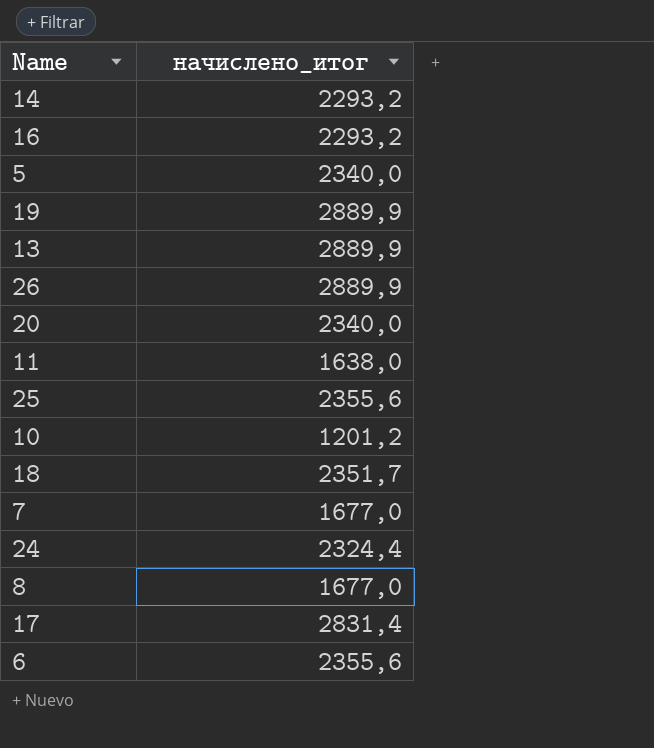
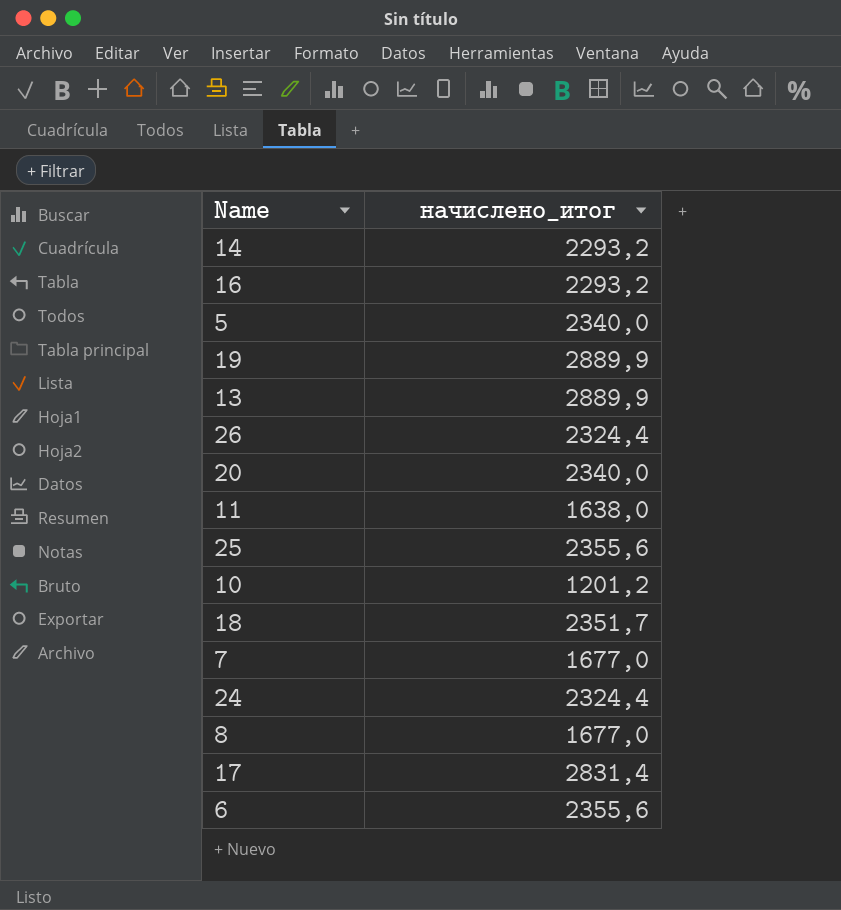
26 | начислено_итог: 2889,9 -> 2324,4

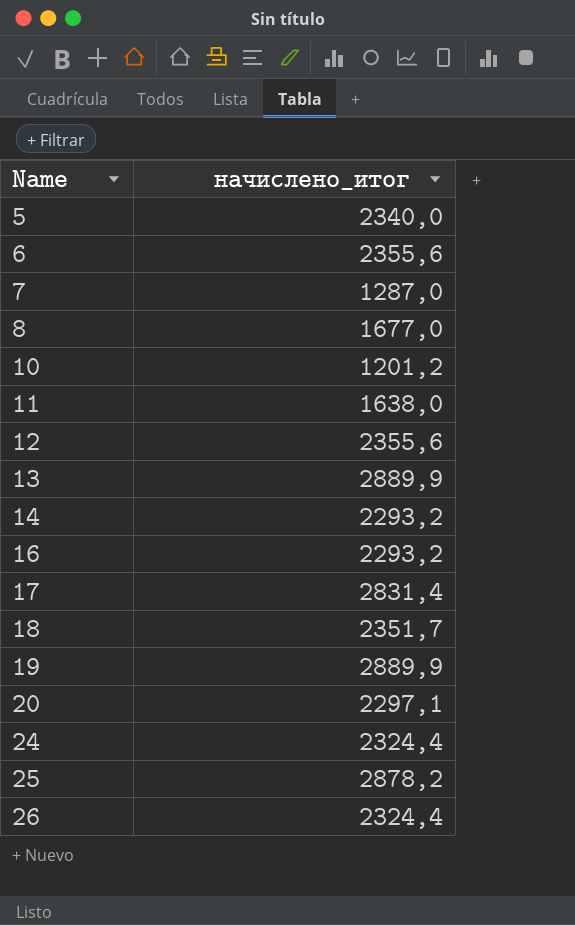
row order: none -> Name ascending
7 | начислено_итог: 1677,0 -> 1287,0
row 12: none -> 2355,6
20 | начислено_итог: 2340,0 -> 2297,1
25 | начислено_итог: 2355,6 -> 2878,2

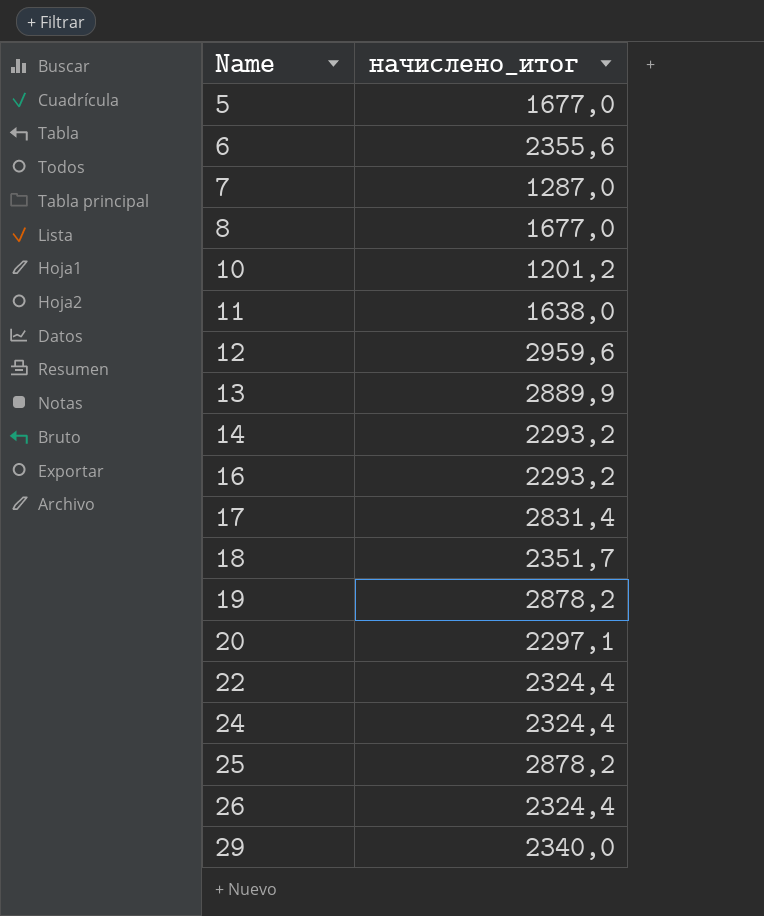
5 | начислено_итог: 2340,0 -> 1677,0
12 | начислено_итог: 2355,6 -> 2959,6
19 | начислено_итог: 2889,9 -> 2878,2
row 22: none -> 2324,4
row 29: none -> 2340,0

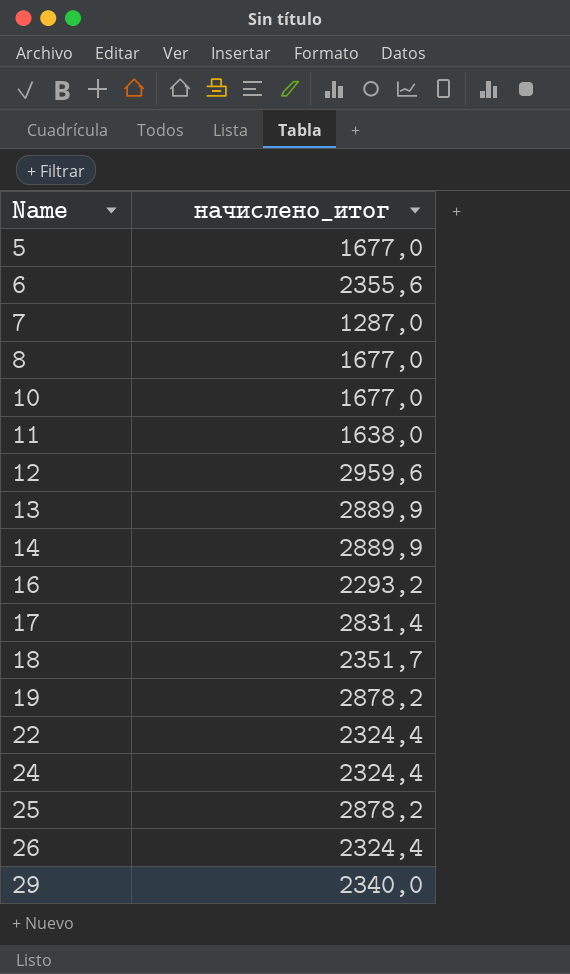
row 20: 2297,1 -> none
10 | начислено_итог: 1201,2 -> 1677,0
14 | начислено_итог: 2293,2 -> 2889,9

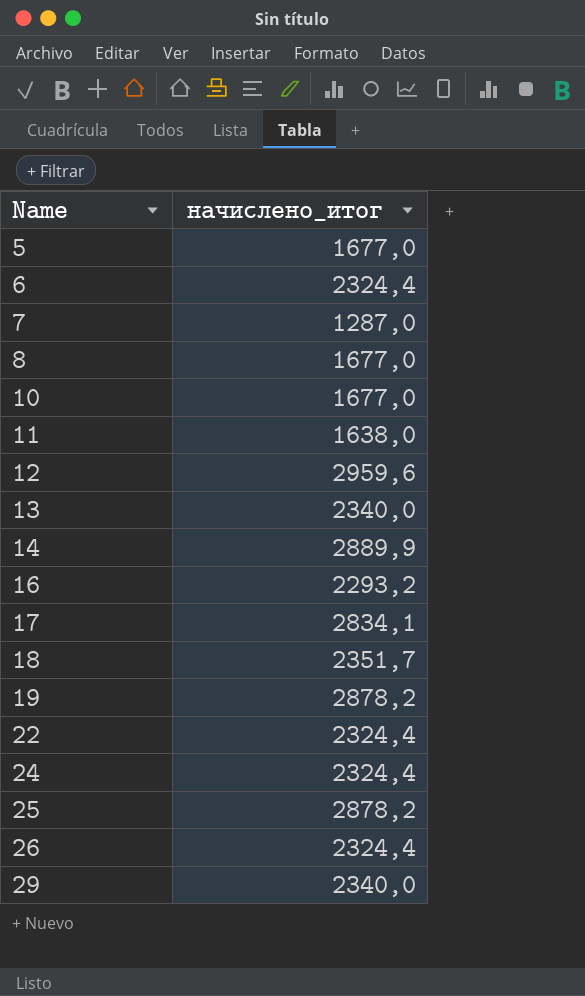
6 | начислено_итог: 2355,6 -> 2324,4
13 | начислено_итог: 2889,9 -> 2340,0
17 | начислено_итог: 2831,4 -> 2834,1

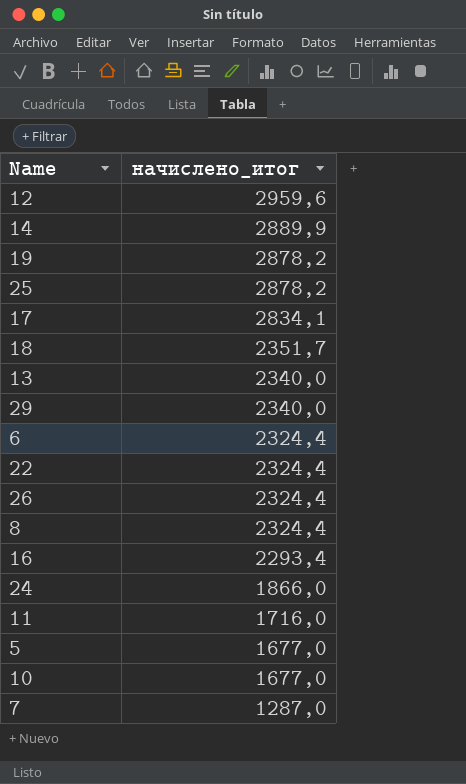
row order: Name ascending -> начислено_итог descending
8 | начислено_итог: 1677,0 -> 2324,4
16 | начислено_итог: 2293,2 -> 2293,4
24 | начислено_итог: 2324,4 -> 1866,0
11 | начислено_итог: 1638,0 -> 1716,0

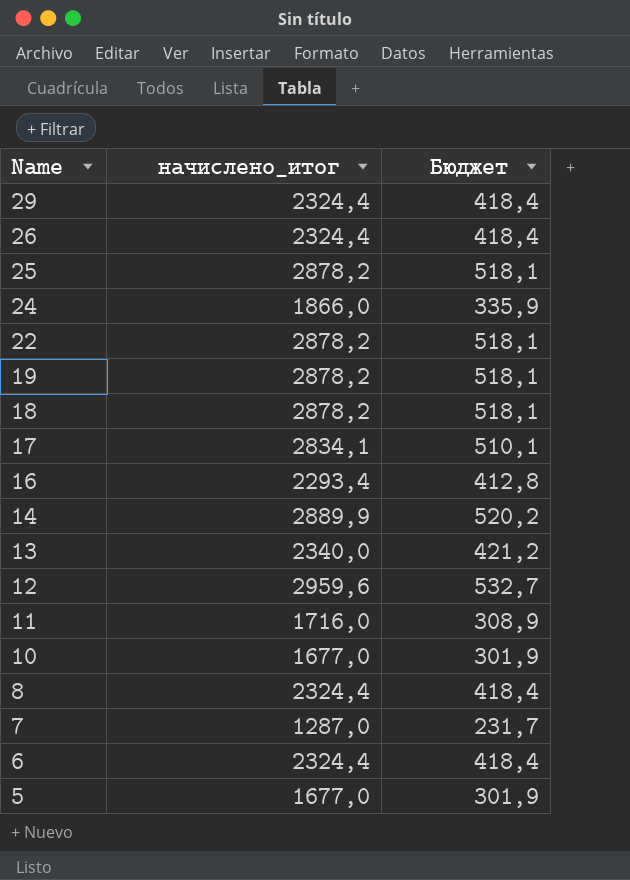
row order: начислено_итог descending -> Name descending
column Бюджет | formula: none -> [начислено_итог] * 0,18
29 | начислено_итог: 2340,0 -> 2324,4
22 | начислено_итог: 2324,4 -> 2878,2
18 | начислено_итог: 2351,7 -> 2878,2

